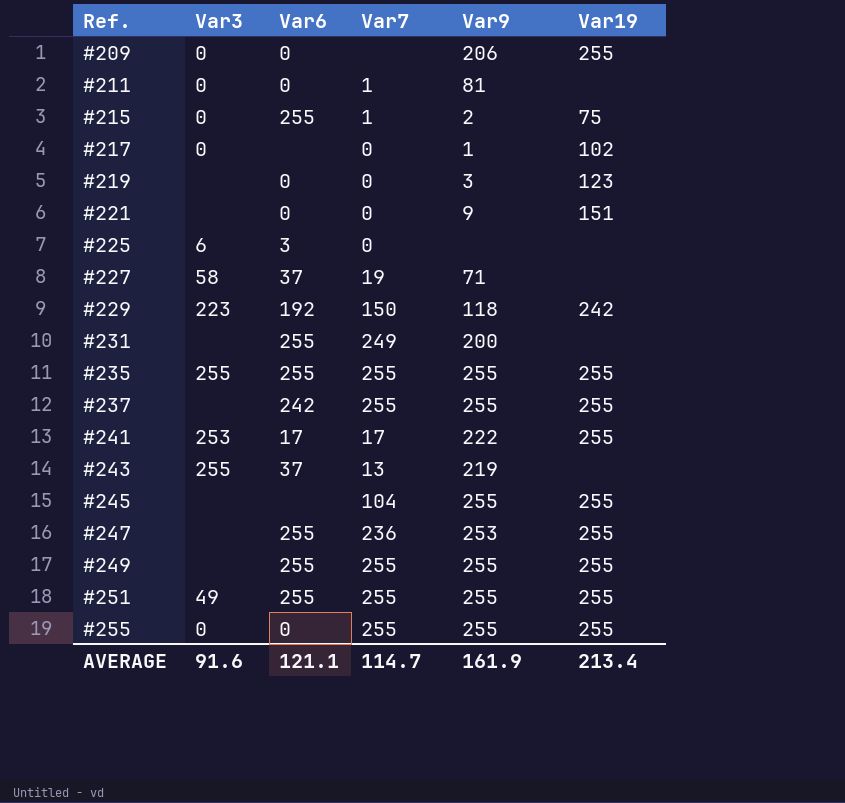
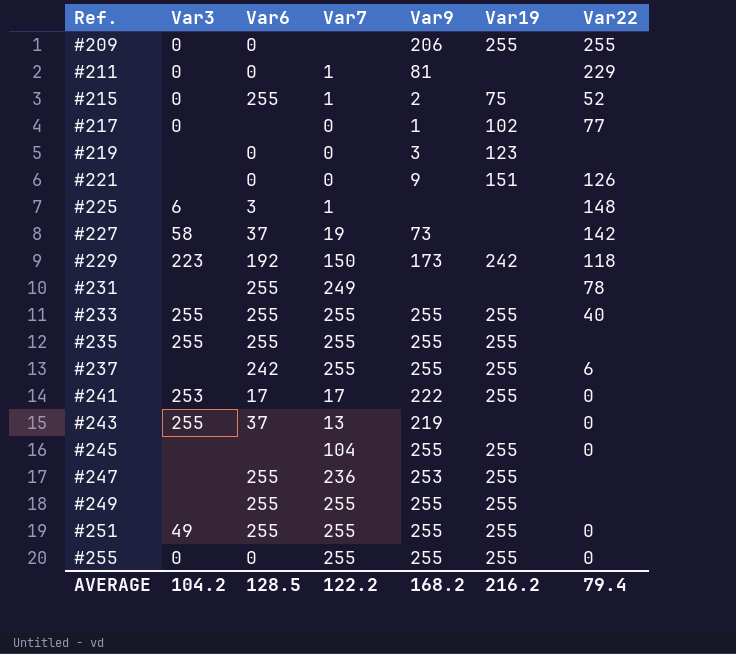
column Var22 | position: none -> 7
#225 | Var7: 0 -> 1
#227 | Var9: 71 -> 73
#229 | Var9: 118 -> 173
#231 | Var9: 200 -> none
row #233: none -> 255 | 255 | 255 | 255 | 255 | 40
AVERAGE | Var3: 91.6 -> 104.2
AVERAGE | Var6: 121.1 -> 128.5
AVERAGE | Var7: 114.7 -> 122.2
AVERAGE | Var9: 161.9 -> 168.2
AVERAGE | Var19: 213.4 -> 216.2

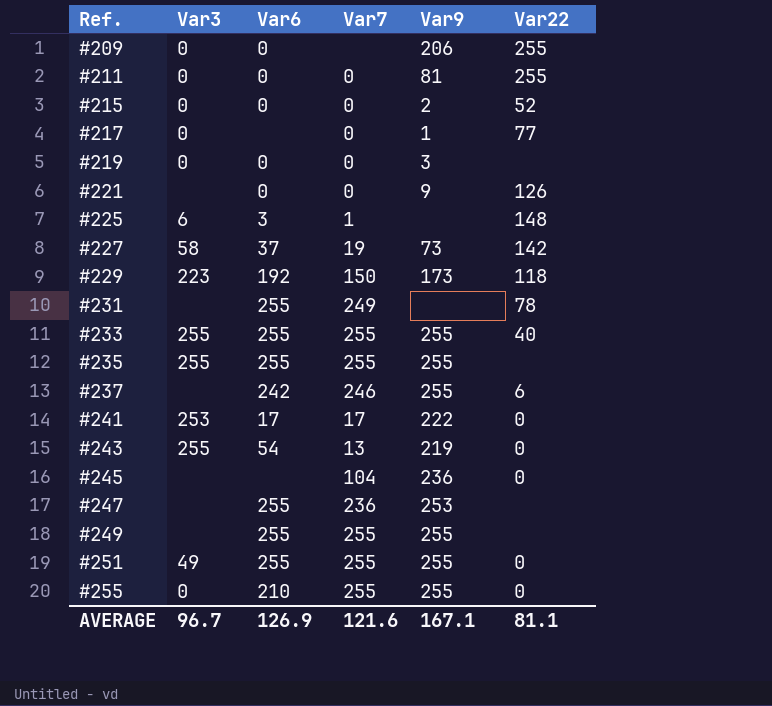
column Var19 | position: 6 -> none
#211 | Var7: 1 -> 0
#211 | Var22: 229 -> 255
#215 | Var6: 255 -> 0
#215 | Var7: 1 -> 0
#219 | Var3: none -> 0
#237 | Var7: 255 -> 246
#243 | Var6: 37 -> 54
#245 | Var9: 255 -> 236
#255 | Var6: 0 -> 210
AVERAGE | Var3: 104.2 -> 96.7
AVERAGE | Var6: 128.5 -> 126.9
AVERAGE | Var7: 122.2 -> 121.6
AVERAGE | Var9: 168.2 -> 167.1
AVERAGE | Var22: 79.4 -> 81.1

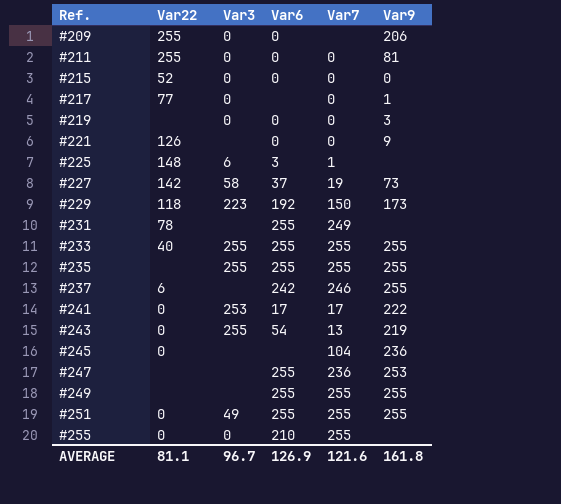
column Var22 | position: 6 -> 2
#215 | Var9: 2 -> 0
#255 | Var9: 255 -> none
AVERAGE | Var9: 167.1 -> 161.8

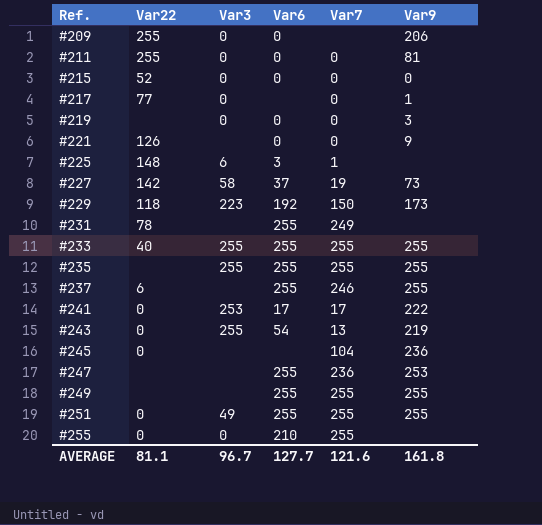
#237 | Var6: 242 -> 255
AVERAGE | Var6: 126.9 -> 127.7

